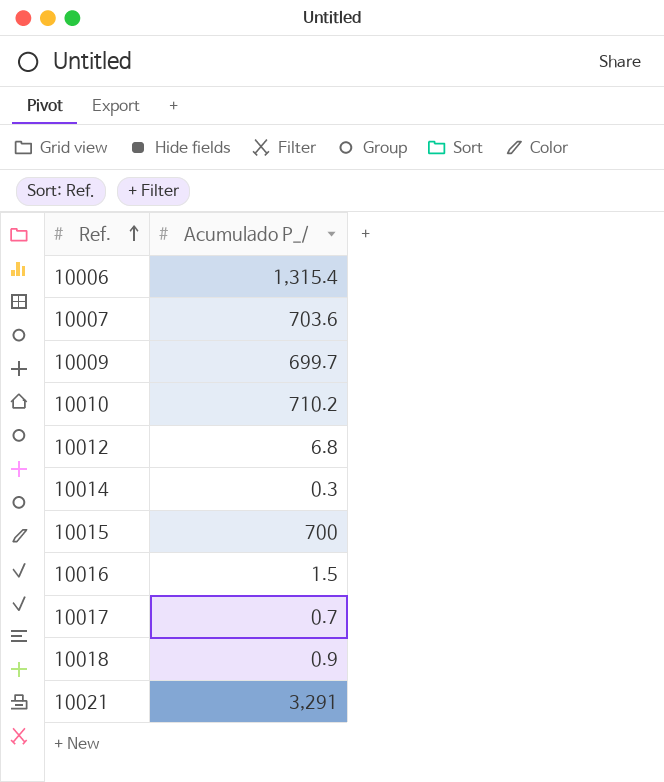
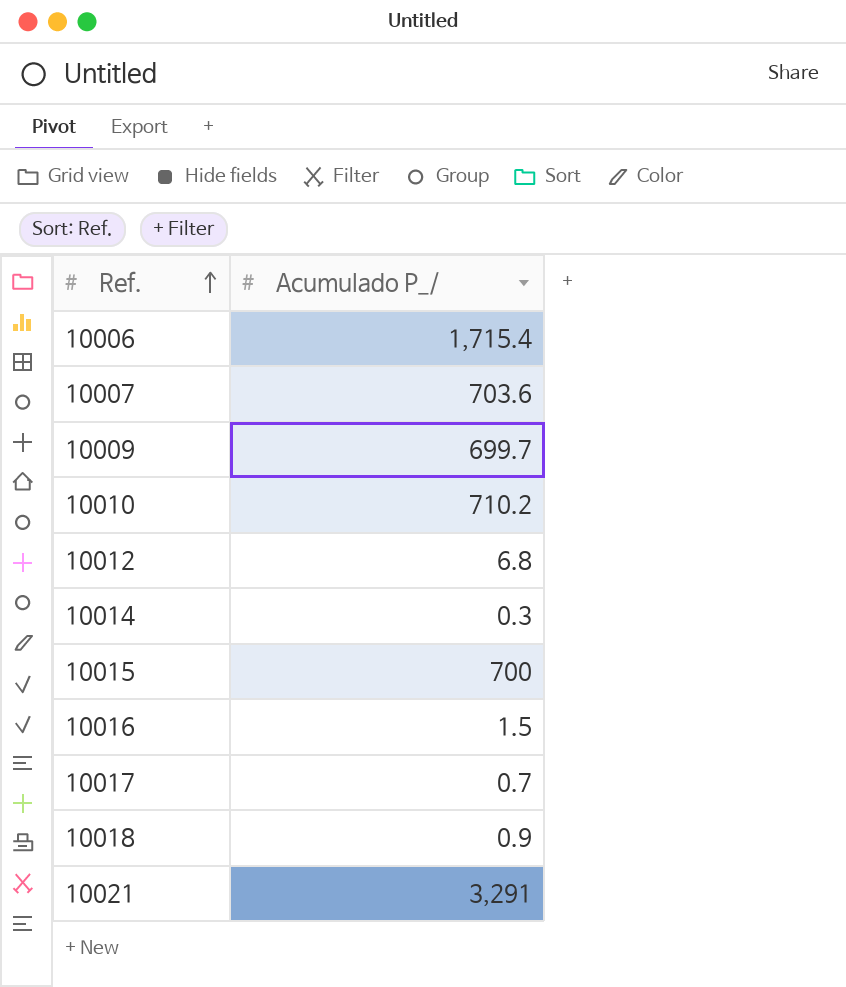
10006 | Acumulado P_/: 1,315.4 -> 1,715.4

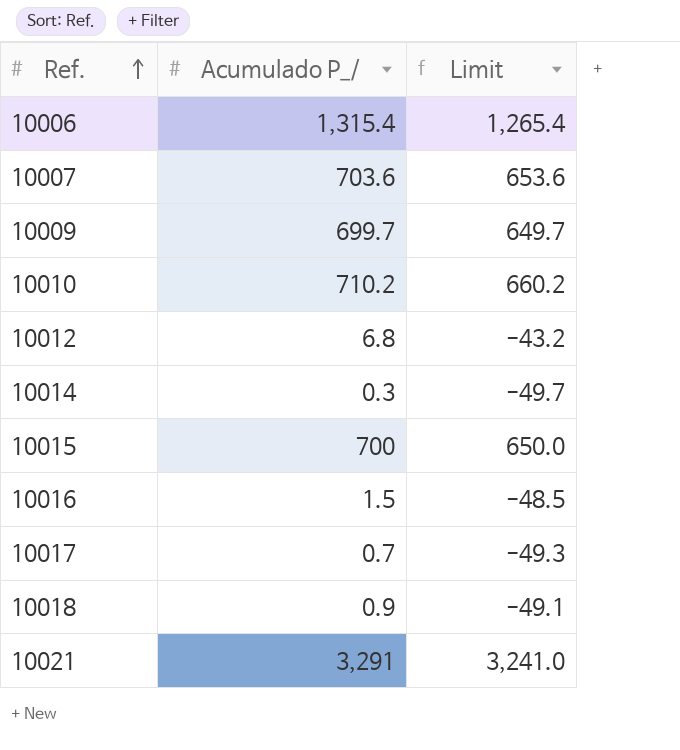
column Limit | formula: none -> [Acumulado P_/] - 50
10006 | Acumulado P_/: 1,715.4 -> 1,315.4

